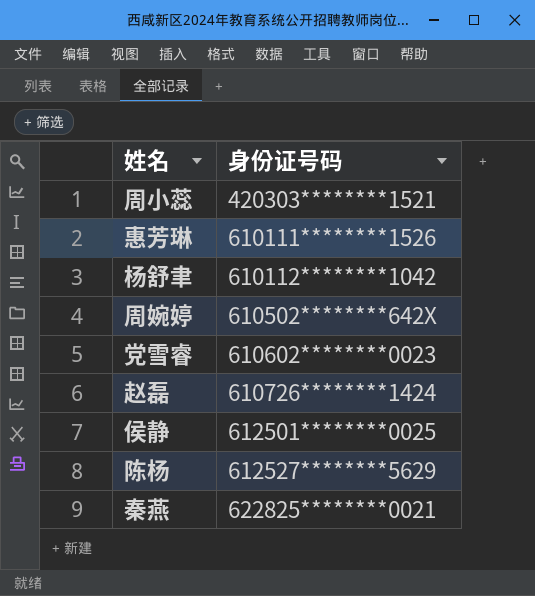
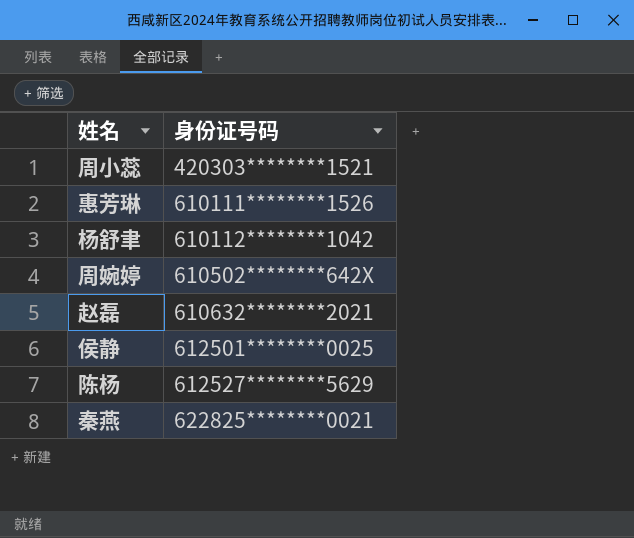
row 党雪睿: 610602********0023 -> none
赵磊 | 身份证号码: 610726********1424 -> 610632********2021

